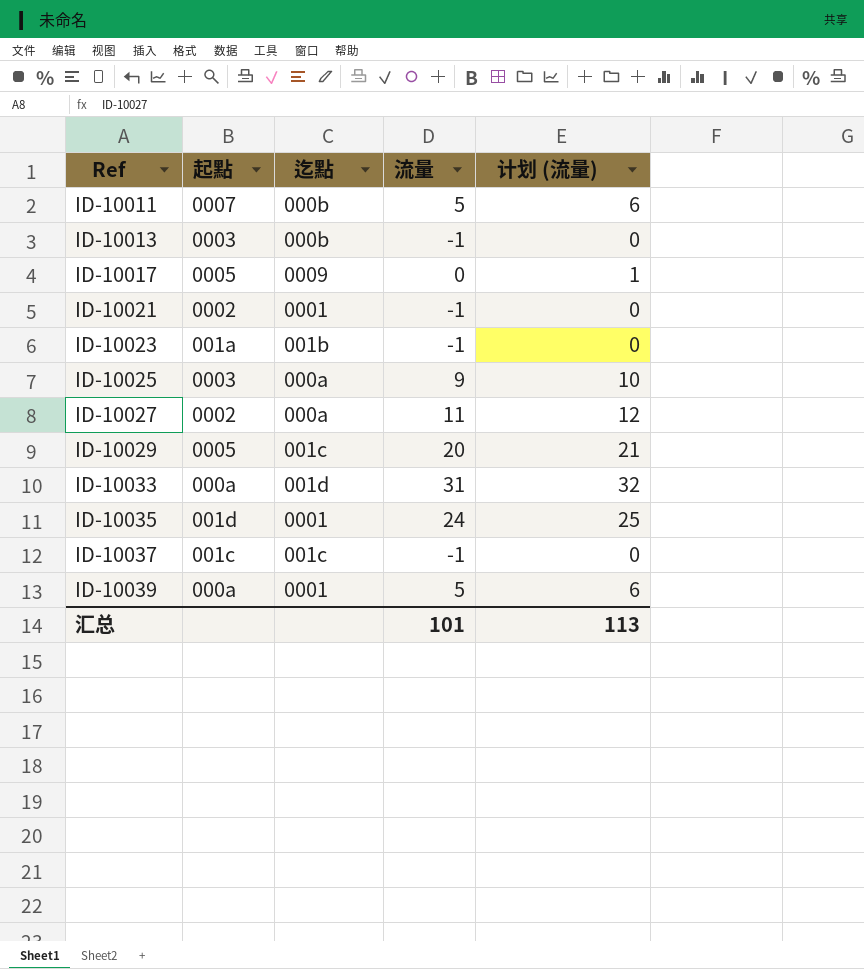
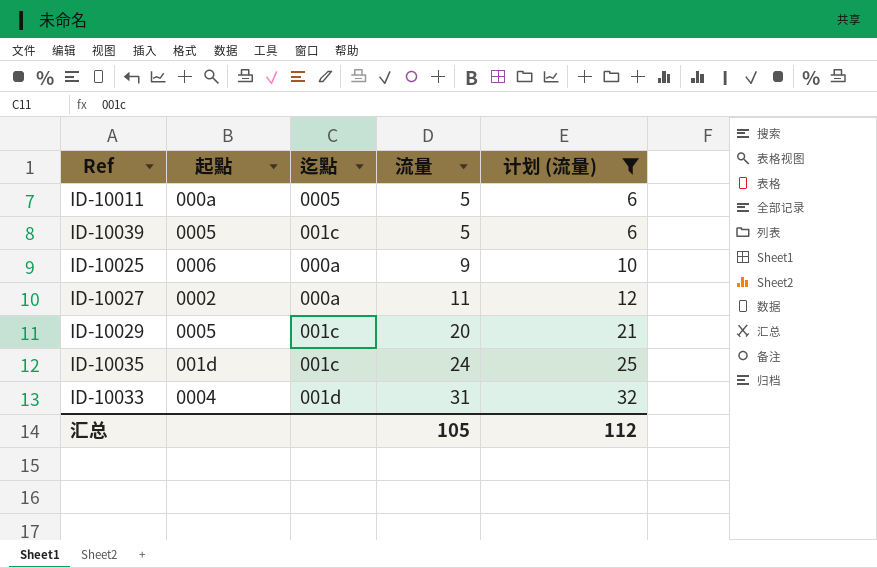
filter: none -> 计划 (流量) >= 6
row order: Ref ascending -> 流量 ascending
ID-10011 | 起點: 0007 -> 000a
ID-10011 | 迄點: 000b -> 0005
ID-10039 | 起點: 000a -> 0005
ID-10039 | 迄點: 0001 -> 001c
ID-10025 | 起點: 0003 -> 0006
ID-10035 | 迄點: 0001 -> 001c
ID-10033 | 起點: 000a -> 0004
汇总 | 流量: 101 -> 105
汇总 | 计划 (流量): 113 -> 112

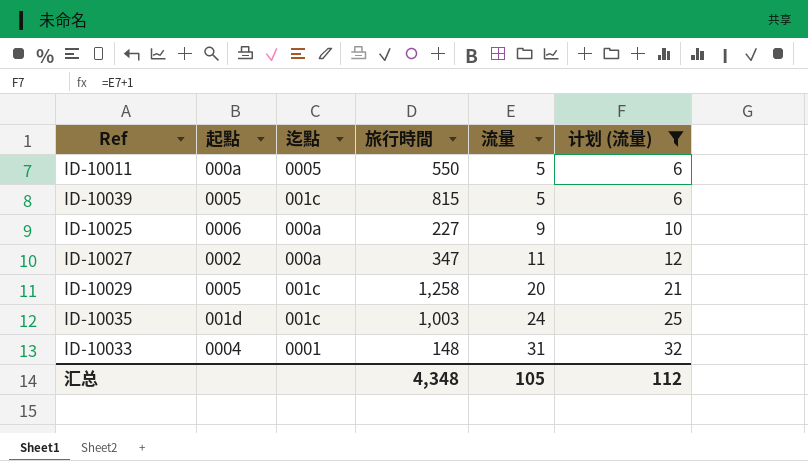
column 旅行時間 | position: none -> 4
ID-10033 | 迄點: 001d -> 0001

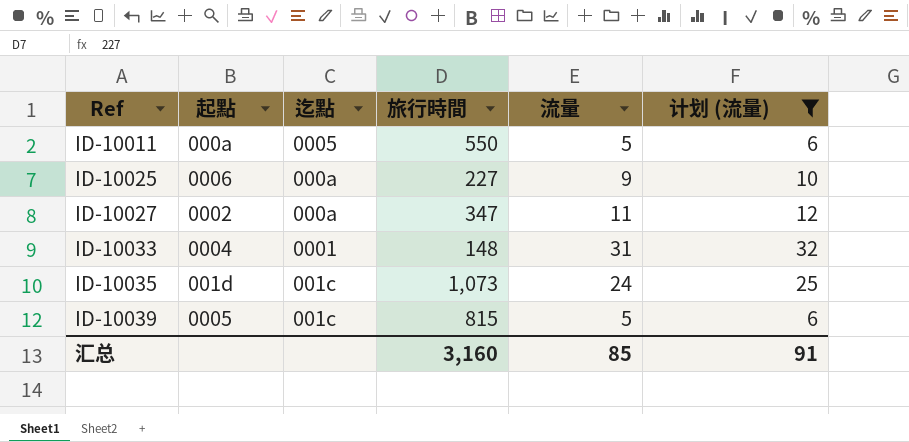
row order: 流量 ascending -> Ref ascending
row ID-10029: 0005 | 001c | 1,258 | 20 | 21 -> none
ID-10035 | 旅行時間: 1,003 -> 1,073
汇总 | 旅行時間: 4,348 -> 3,160
汇总 | 流量: 105 -> 85
汇总 | 计划 (流量): 112 -> 91

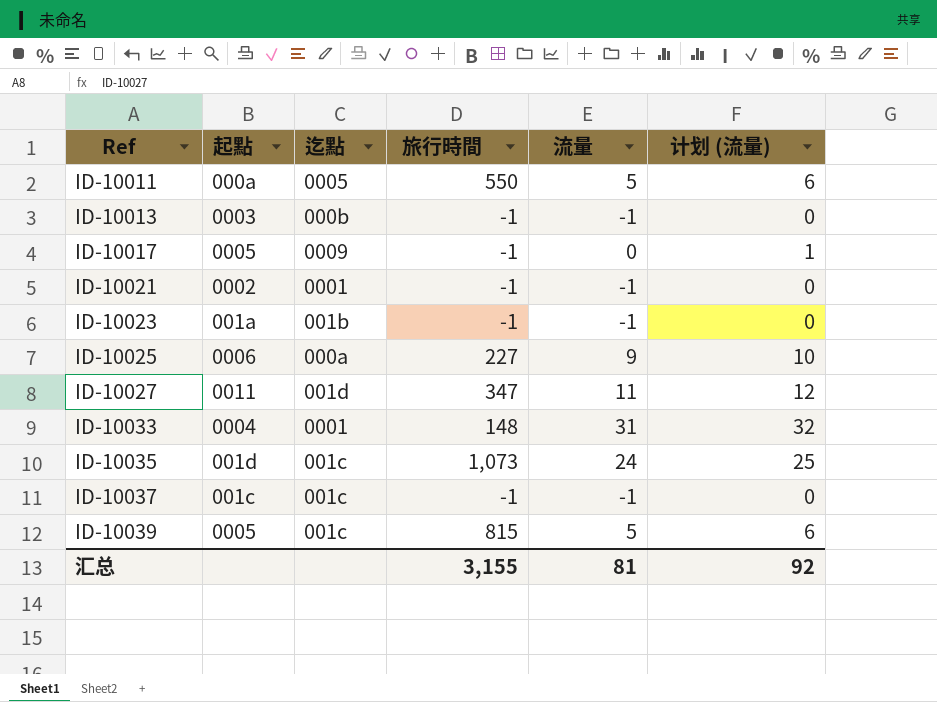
filter: 计划 (流量) >= 6 -> none
ID-10027 | 起點: 0002 -> 0011
ID-10027 | 迄點: 000a -> 001d
汇总 | 旅行時間: 3,160 -> 3,155
汇总 | 流量: 85 -> 81
汇总 | 计划 (流量): 91 -> 92

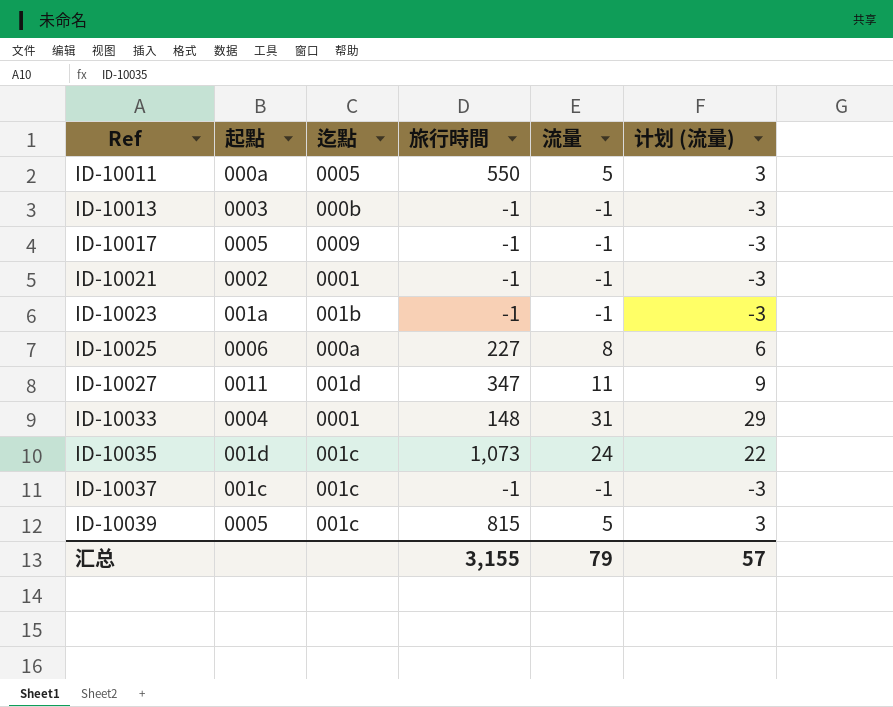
column 计划 (流量) | formula: [流量] + 1 -> [流量] - 2
ID-10017 | 流量: 0 -> -1
ID-10025 | 流量: 9 -> 8
汇总 | 流量: 81 -> 79
汇总 | 计划 (流量): 92 -> 57

